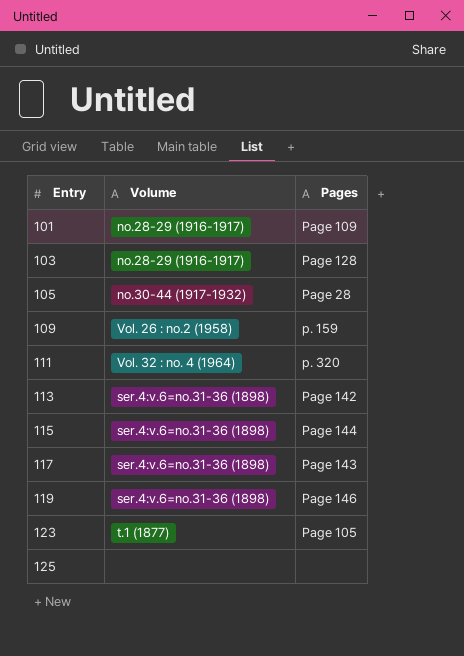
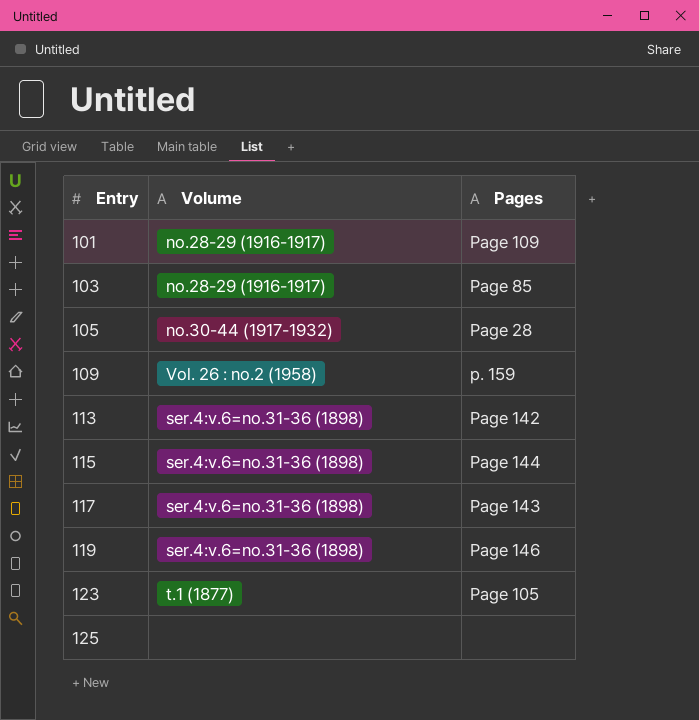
row 111: Vol. 32 : no. 4 (1964) | p. 320 -> none
103 | Pages: Page 128 -> Page 85

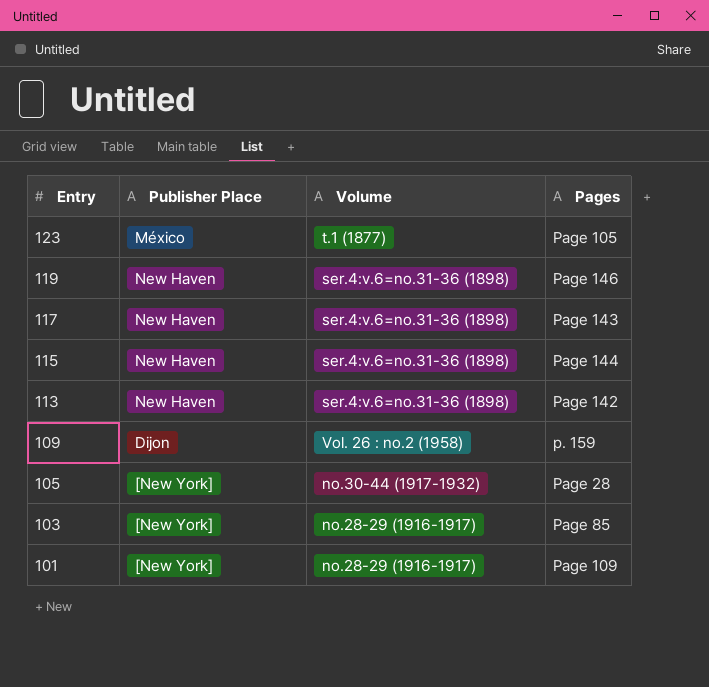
row order: Entry ascending -> Entry descending
column Publisher Place | position: none -> 2
row 125: none | none -> none

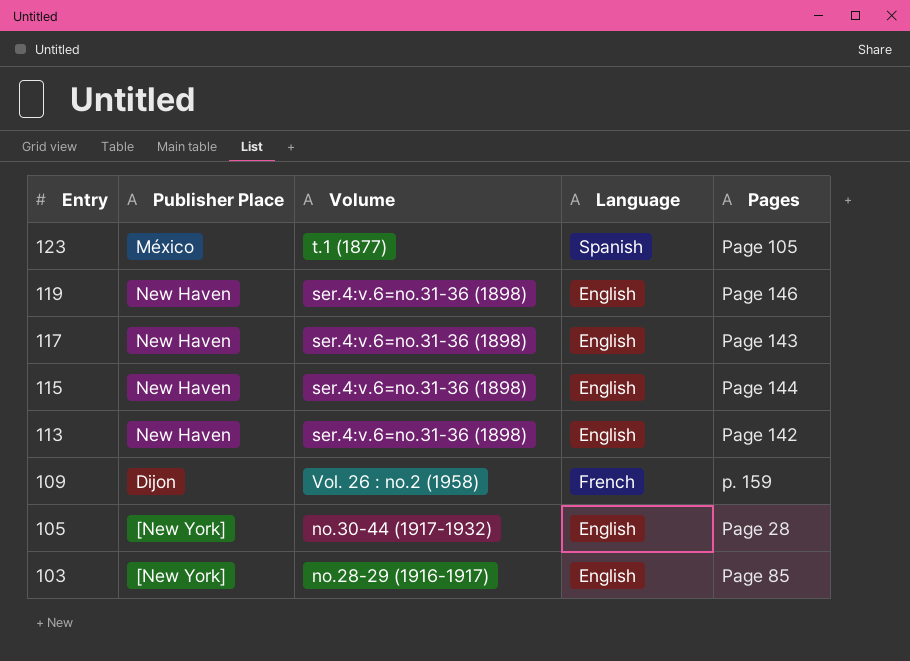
column Language | position: none -> 4
row 101: [New York] | no.28-29 (1916-1917) | Page 109 -> none

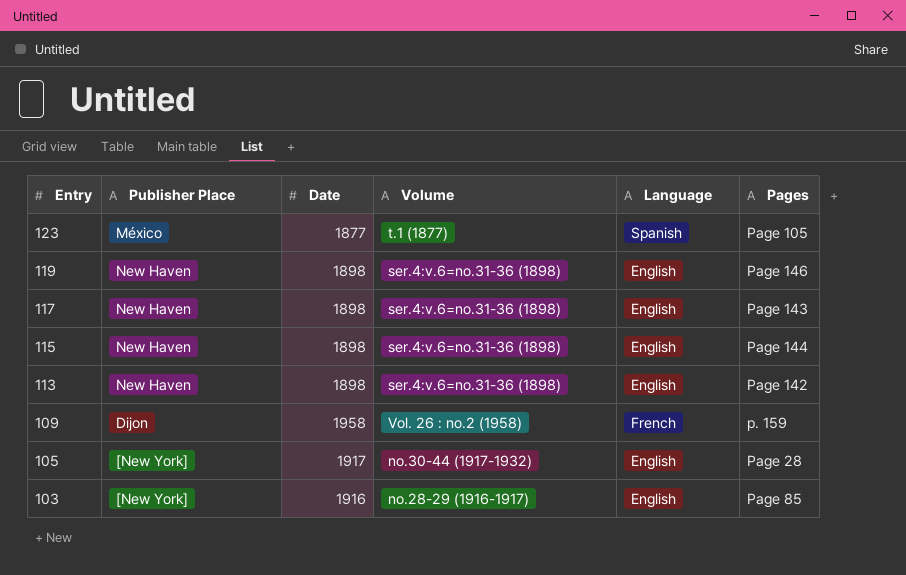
column Date | position: none -> 3

